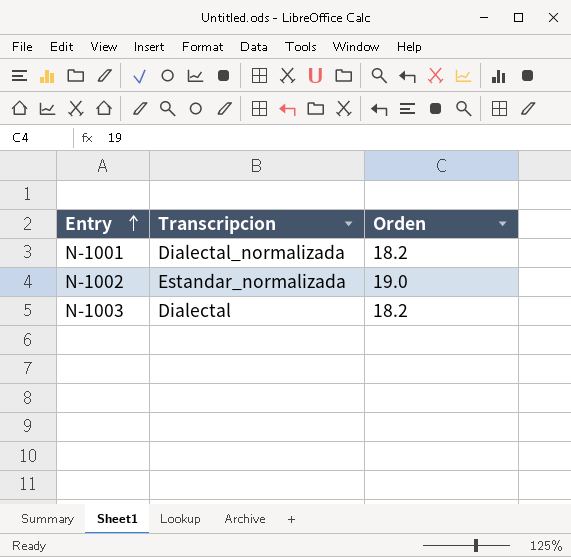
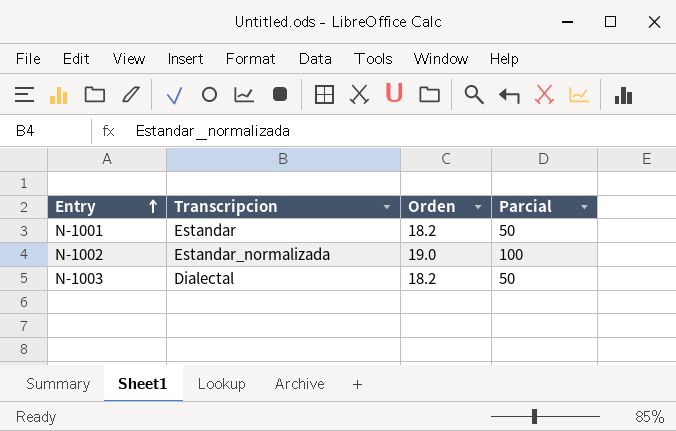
column Parcial | position: none -> 4
N-1001 | Transcripcion: Dialectal_normalizada -> Estandar

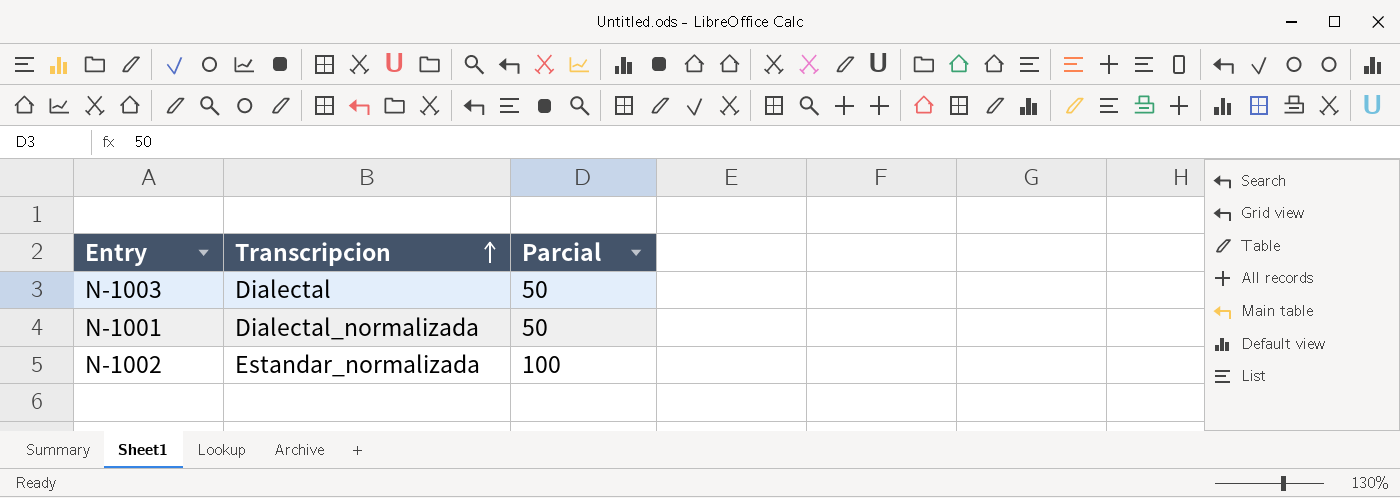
row order: Entry ascending -> Transcripcion ascending
column Orden | position: 3 -> none
N-1001 | Transcripcion: Estandar -> Dialectal_normalizada

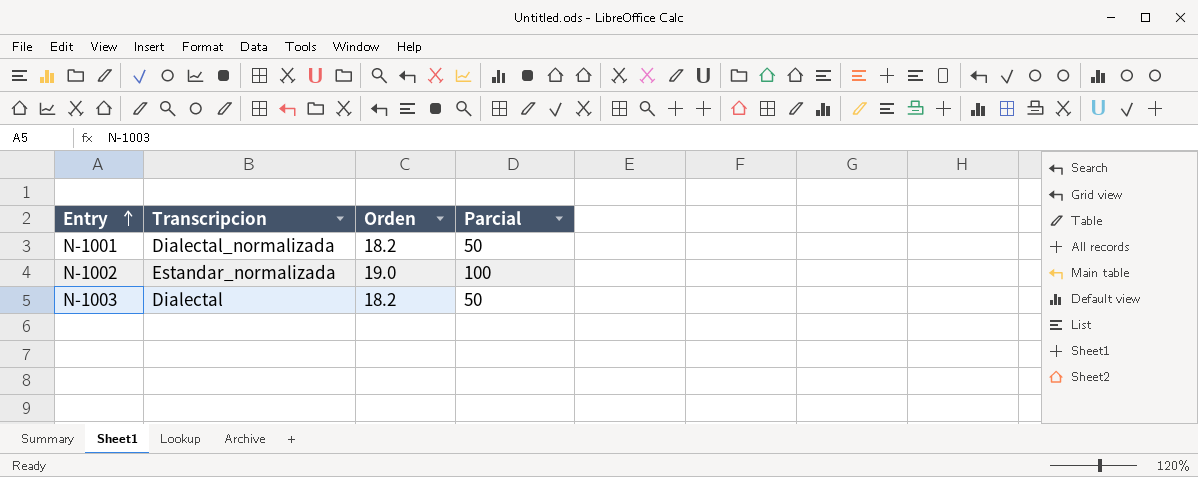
row order: Transcripcion ascending -> Entry ascending
column Orden | position: none -> 3

